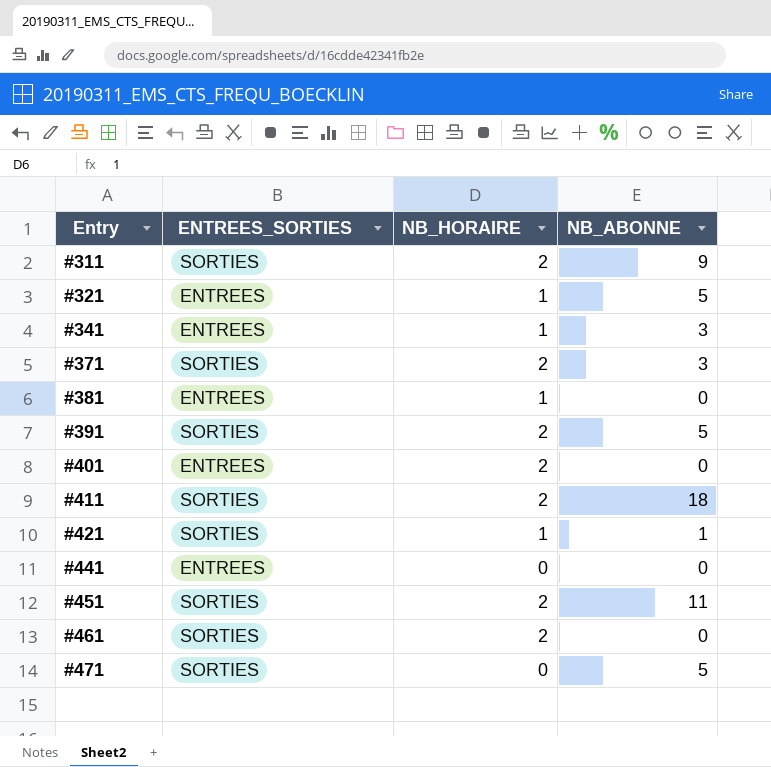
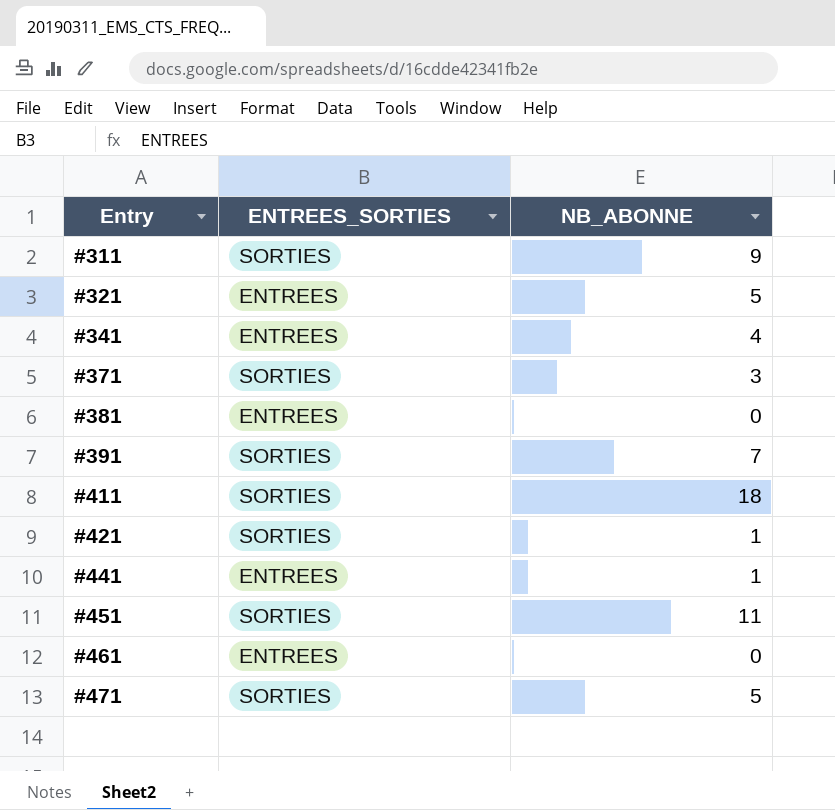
column NB_HORAIRE | position: 3 -> none
row #401: ENTREES | 2 | 0 -> none
#341 | NB_ABONNE: 3 -> 4
#391 | NB_ABONNE: 5 -> 7
#441 | NB_ABONNE: 0 -> 1
#461 | ENTREES_SORTIES: SORTIES -> ENTREES

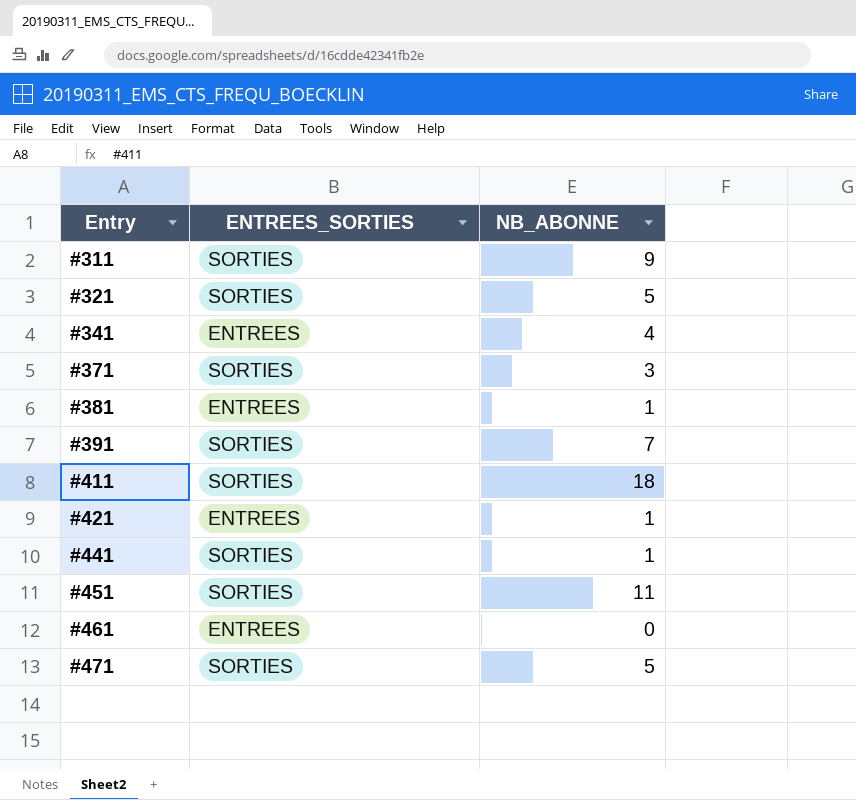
#321 | ENTREES_SORTIES: ENTREES -> SORTIES
#381 | NB_ABONNE: 0 -> 1
#421 | ENTREES_SORTIES: SORTIES -> ENTREES
#441 | ENTREES_SORTIES: ENTREES -> SORTIES

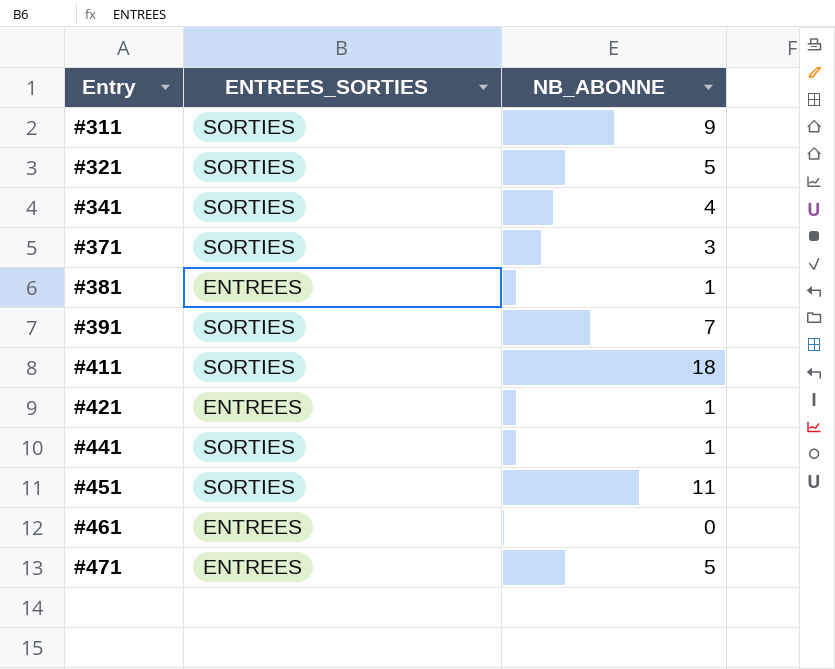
#341 | ENTREES_SORTIES: ENTREES -> SORTIES
#471 | ENTREES_SORTIES: SORTIES -> ENTREES

